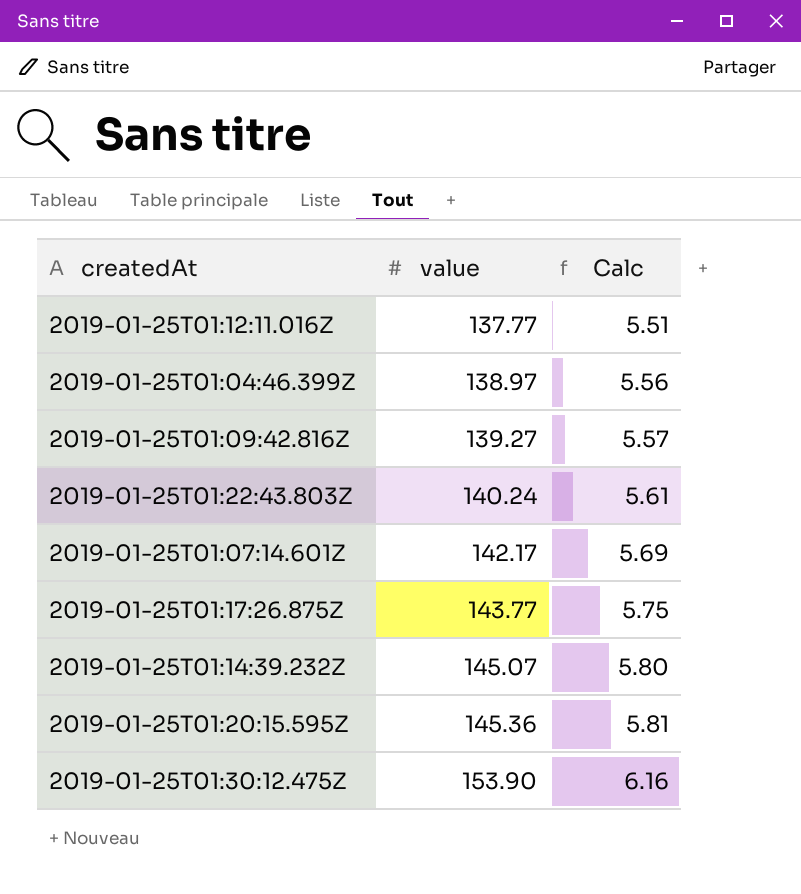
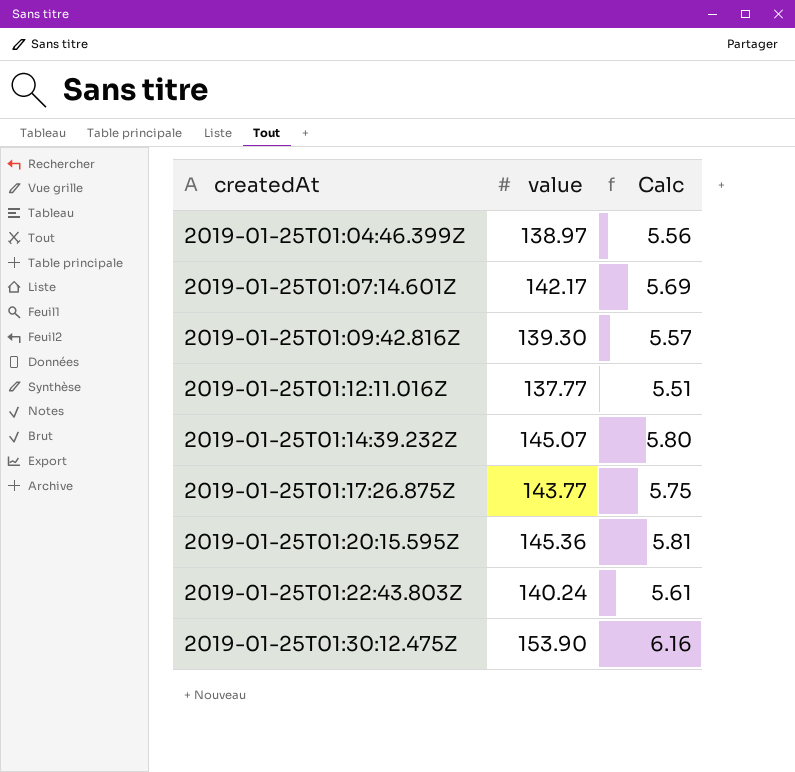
row order: value ascending -> createdAt ascending
2019-01-25T01:09:42.816Z | value: 139.27 -> 139.30

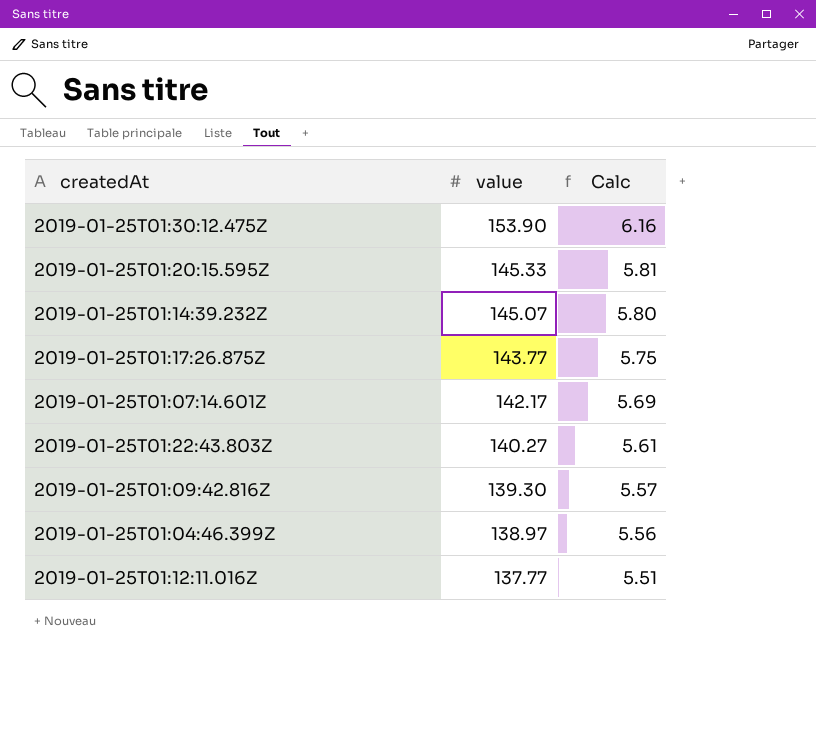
row order: createdAt ascending -> value descending
2019-01-25T01:20:15.595Z | value: 145.36 -> 145.33
2019-01-25T01:22:43.803Z | value: 140.24 -> 140.27

